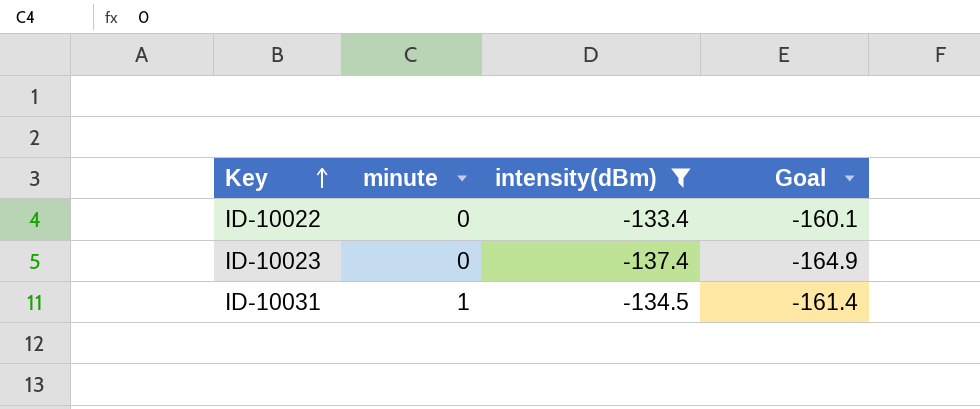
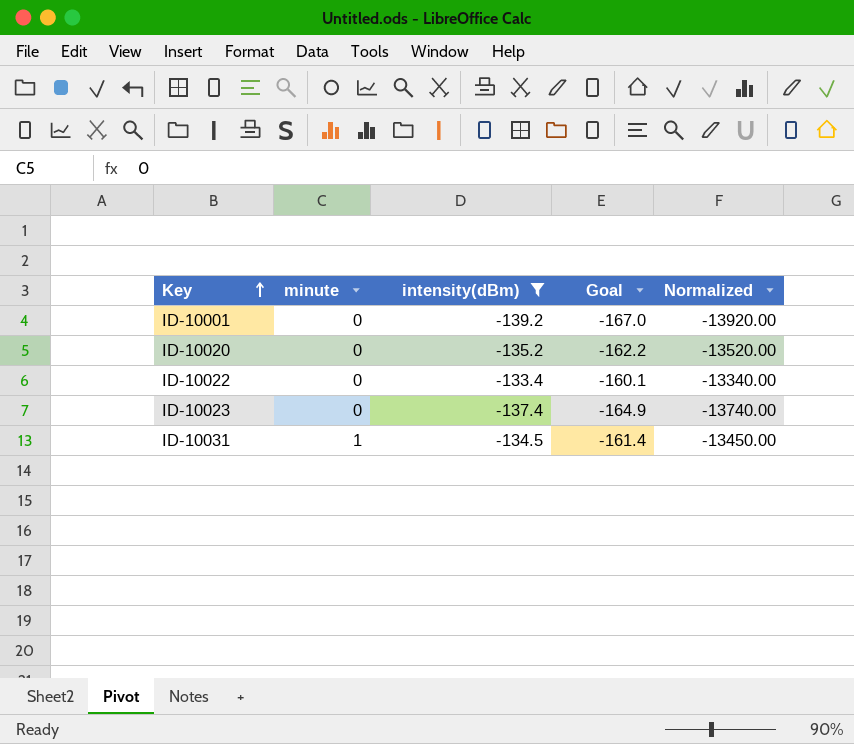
column Normalized | formula: none -> [intensity(dBm)] * 100
row ID-10001: none -> 0 | -139.2 | -167.0 | -13920.00
row ID-10020: none -> 0 | -135.2 | -162.2 | -13520.00

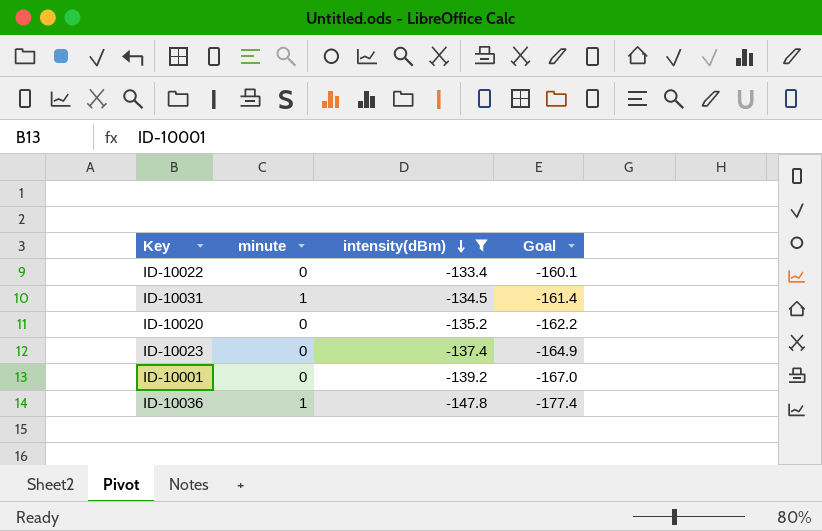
row order: Key ascending -> intensity(dBm) descending
column Normalized | formula: [intensity(dBm)] * 100 -> none
row ID-10036: none -> 1 | -147.8 | -177.4

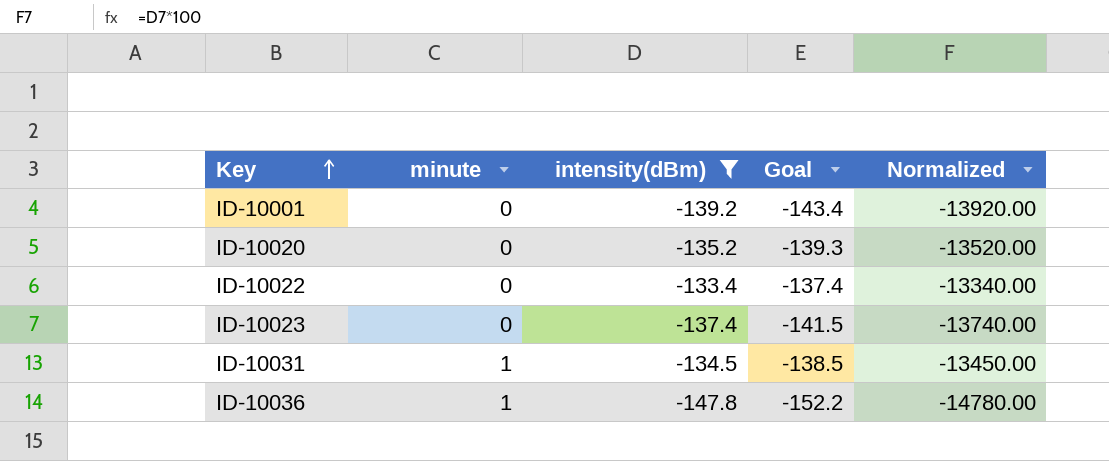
row order: intensity(dBm) descending -> Key ascending
column Goal | formula: [intensity(dBm)] * 1.2 -> [intensity(dBm)] * 1.03
column Normalized | formula: none -> [intensity(dBm)] * 100

